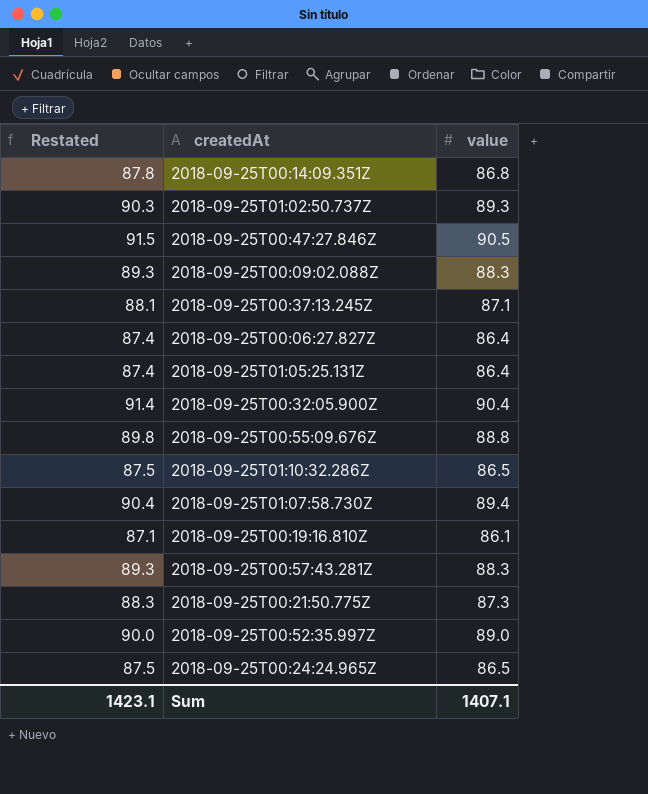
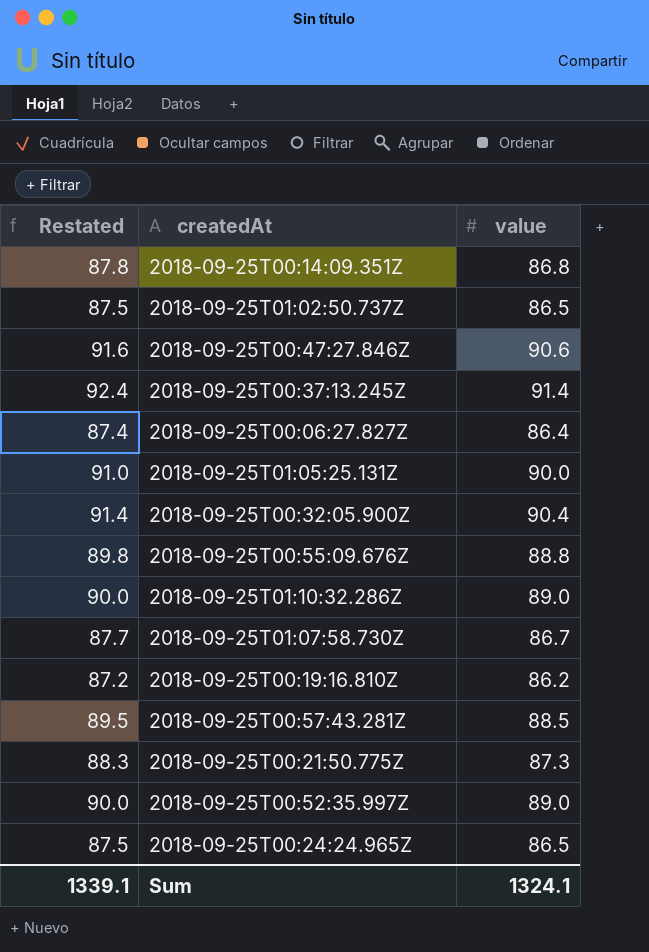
row 2018-09-25T00:09:02.088Z: 89.3 | 88.3 -> none
2018-09-25T01:02:50.737Z | Restated: 90.3 -> 87.5
2018-09-25T01:02:50.737Z | value: 89.3 -> 86.5
2018-09-25T00:47:27.846Z | Restated: 91.5 -> 91.6
2018-09-25T00:47:27.846Z | value: 90.5 -> 90.6
2018-09-25T00:37:13.245Z | Restated: 88.1 -> 92.4
2018-09-25T00:37:13.245Z | value: 87.1 -> 91.4
2018-09-25T01:05:25.131Z | Restated: 87.4 -> 91.0
2018-09-25T01:05:25.131Z | value: 86.4 -> 90.0
2018-09-25T01:10:32.286Z | Restated: 87.5 -> 90.0
2018-09-25T01:10:32.286Z | value: 86.5 -> 89.0
2018-09-25T01:07:58.730Z | Restated: 90.4 -> 87.7
2018-09-25T01:07:58.730Z | value: 89.4 -> 86.7
2018-09-25T00:19:16.810Z | Restated: 87.1 -> 87.2
2018-09-25T00:19:16.810Z | value: 86.1 -> 86.2
2018-09-25T00:57:43.281Z | Restated: 89.3 -> 89.5
2018-09-25T00:57:43.281Z | value: 88.3 -> 88.5
Sum | Restated: 1423.1 -> 1339.1
Sum | value: 1407.1 -> 1324.1

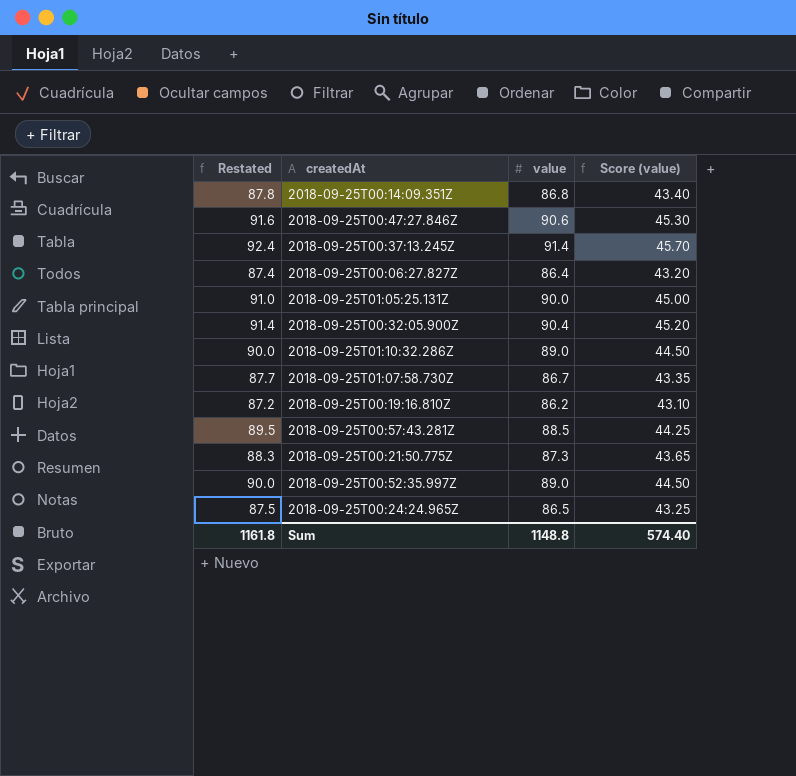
column Score (value) | formula: none -> [value] * 0.5
row 2018-09-25T01:02:50.737Z: 87.5 | 86.5 -> none
row 2018-09-25T00:55:09.676Z: 89.8 | 88.8 -> none
Sum | Restated: 1339.1 -> 1161.8
Sum | value: 1324.1 -> 1148.8

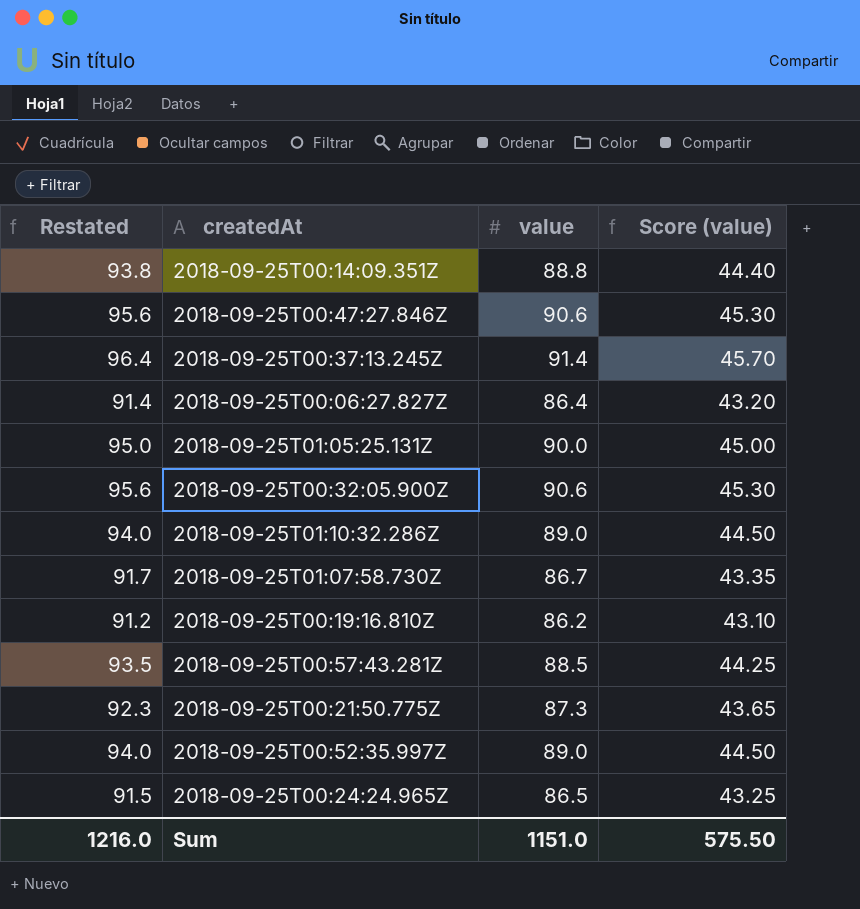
column Restated | formula: [value] + 1 -> [value] + 5
2018-09-25T00:14:09.351Z | value: 86.8 -> 88.8
2018-09-25T00:14:09.351Z | Score (value): 43.40 -> 44.40
2018-09-25T00:32:05.900Z | value: 90.4 -> 90.6
2018-09-25T00:32:05.900Z | Score (value): 45.20 -> 45.30
Sum | Restated: 1161.8 -> 1216.0
Sum | value: 1148.8 -> 1151.0
Sum | Score (value): 574.40 -> 575.50

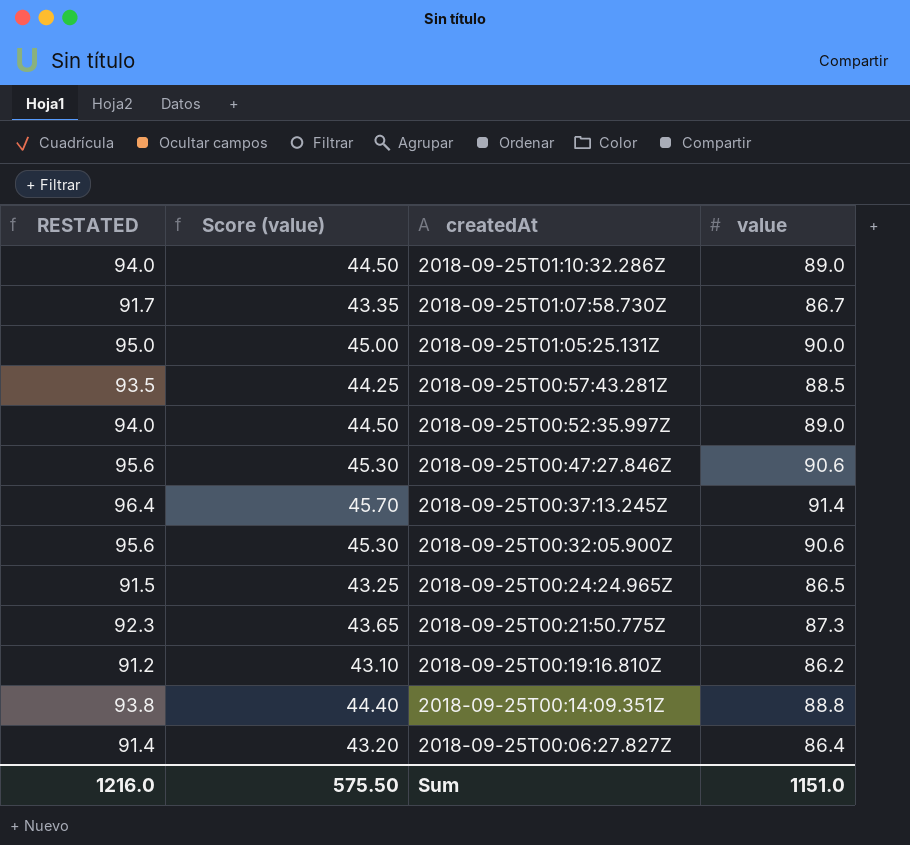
row order: none -> createdAt descending
column name: Restated -> RESTATED
column Score (value) | position: 4 -> 2

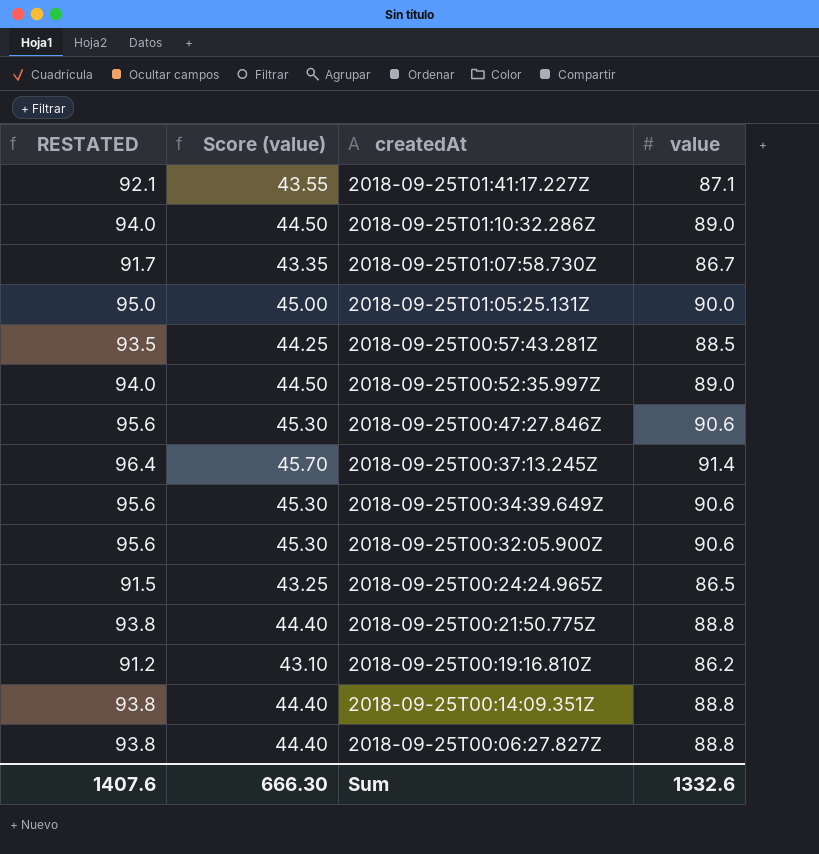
row 2018-09-25T01:41:17.227Z: none -> 92.1 | 43.55 | 87.1
row 2018-09-25T00:34:39.649Z: none -> 95.6 | 45.30 | 90.6
2018-09-25T00:21:50.775Z | RESTATED: 92.3 -> 93.8
2018-09-25T00:21:50.775Z | Score (value): 43.65 -> 44.40
2018-09-25T00:21:50.775Z | value: 87.3 -> 88.8
2018-09-25T00:06:27.827Z | RESTATED: 91.4 -> 93.8
2018-09-25T00:06:27.827Z | Score (value): 43.20 -> 44.40
2018-09-25T00:06:27.827Z | value: 86.4 -> 88.8
Sum | RESTATED: 1216.0 -> 1407.6
Sum | Score (value): 575.50 -> 666.30
Sum | value: 1151.0 -> 1332.6

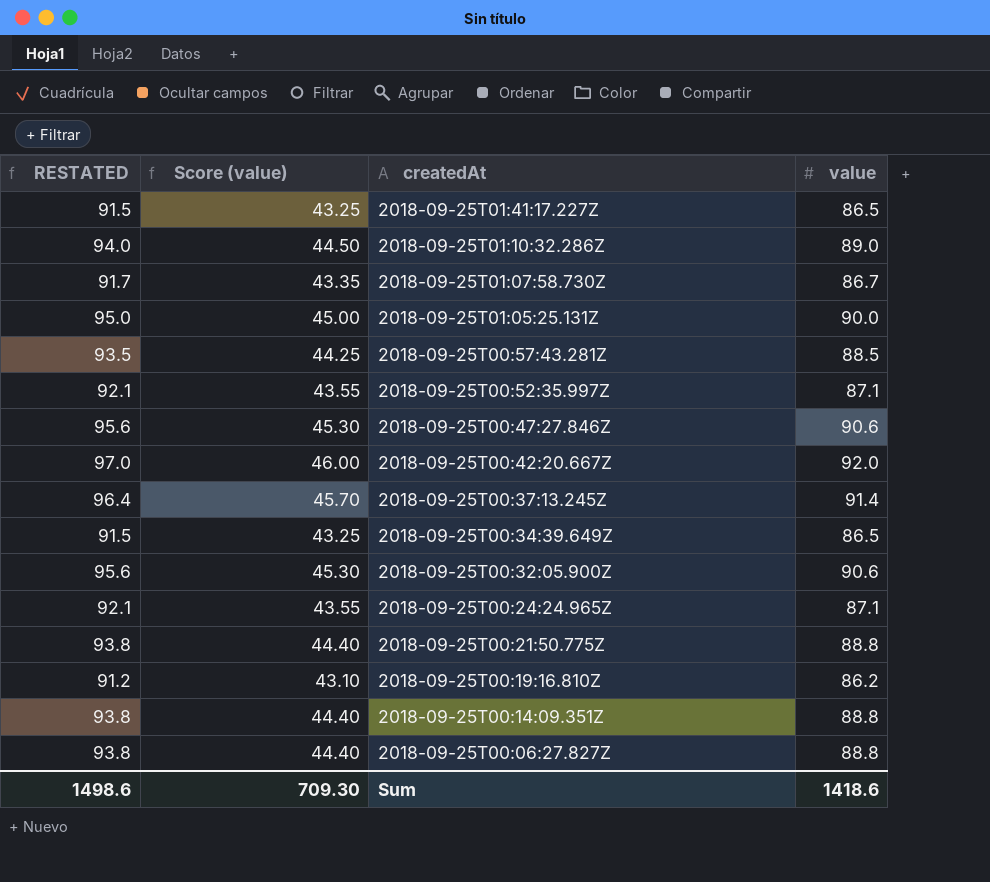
2018-09-25T01:41:17.227Z | RESTATED: 92.1 -> 91.5
2018-09-25T01:41:17.227Z | Score (value): 43.55 -> 43.25
2018-09-25T01:41:17.227Z | value: 87.1 -> 86.5
2018-09-25T00:52:35.997Z | RESTATED: 94.0 -> 92.1
2018-09-25T00:52:35.997Z | Score (value): 44.50 -> 43.55
2018-09-25T00:52:35.997Z | value: 89.0 -> 87.1
row 2018-09-25T00:42:20.667Z: none -> 97.0 | 46.00 | 92.0
2018-09-25T00:34:39.649Z | RESTATED: 95.6 -> 91.5
2018-09-25T00:34:39.649Z | Score (value): 45.30 -> 43.25
2018-09-25T00:34:39.649Z | value: 90.6 -> 86.5
2018-09-25T00:24:24.965Z | RESTATED: 91.5 -> 92.1
2018-09-25T00:24:24.965Z | Score (value): 43.25 -> 43.55
2018-09-25T00:24:24.965Z | value: 86.5 -> 87.1
Sum | RESTATED: 1407.6 -> 1498.6
Sum | Score (value): 666.30 -> 709.30
Sum | value: 1332.6 -> 1418.6

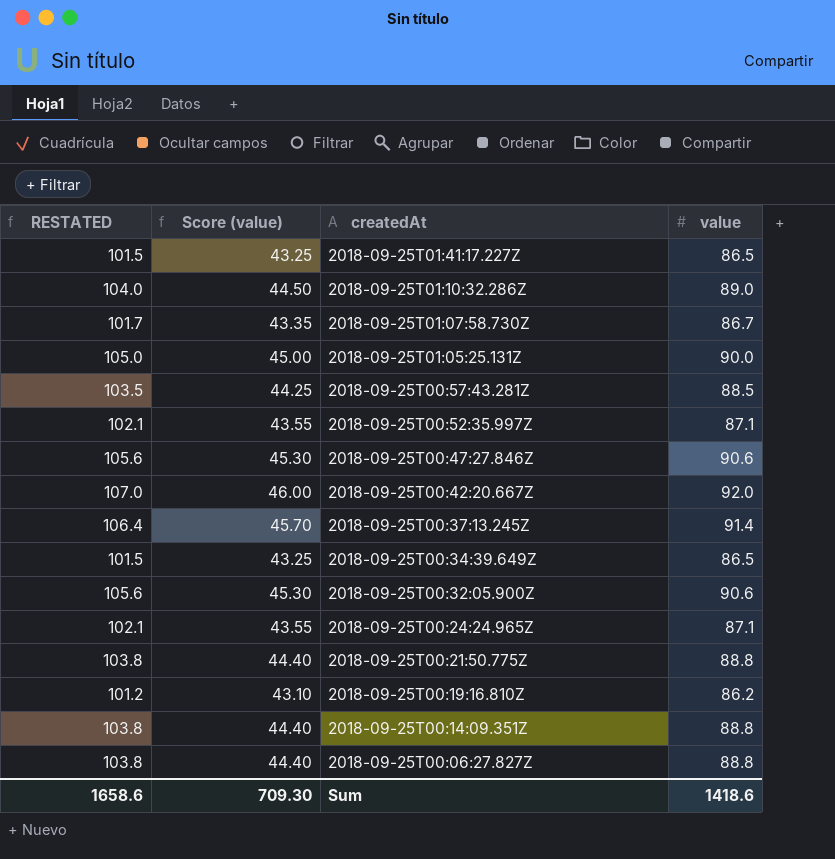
column RESTATED | formula: [value] + 5 -> [value] + 15
Sum | RESTATED: 1498.6 -> 1658.6

